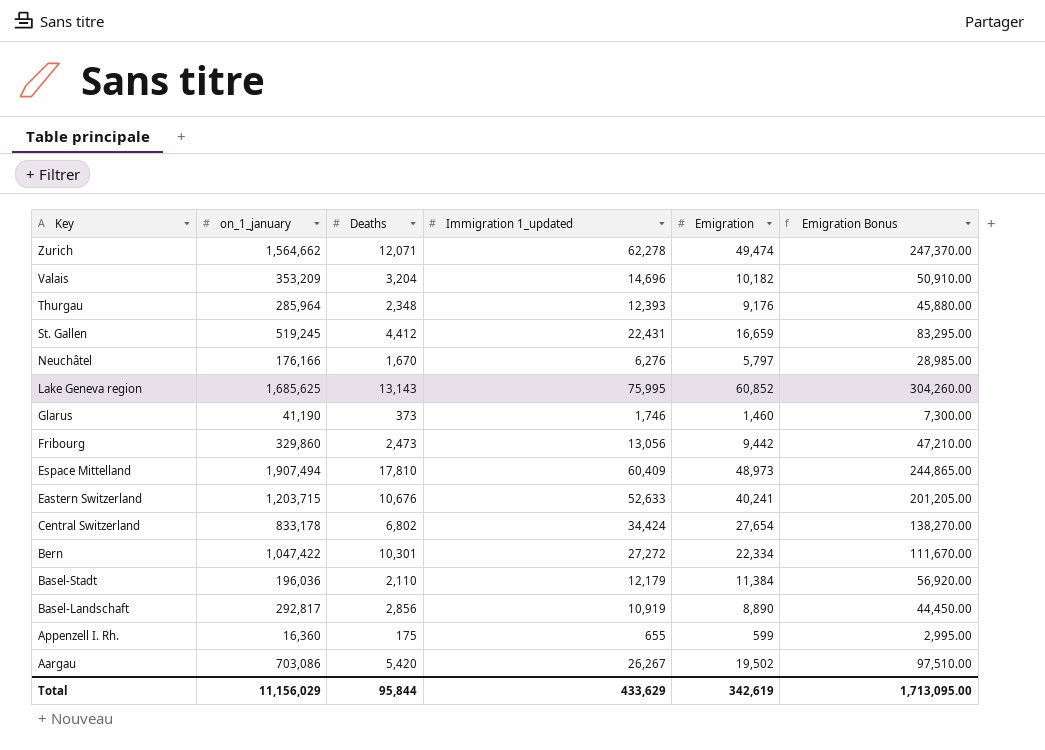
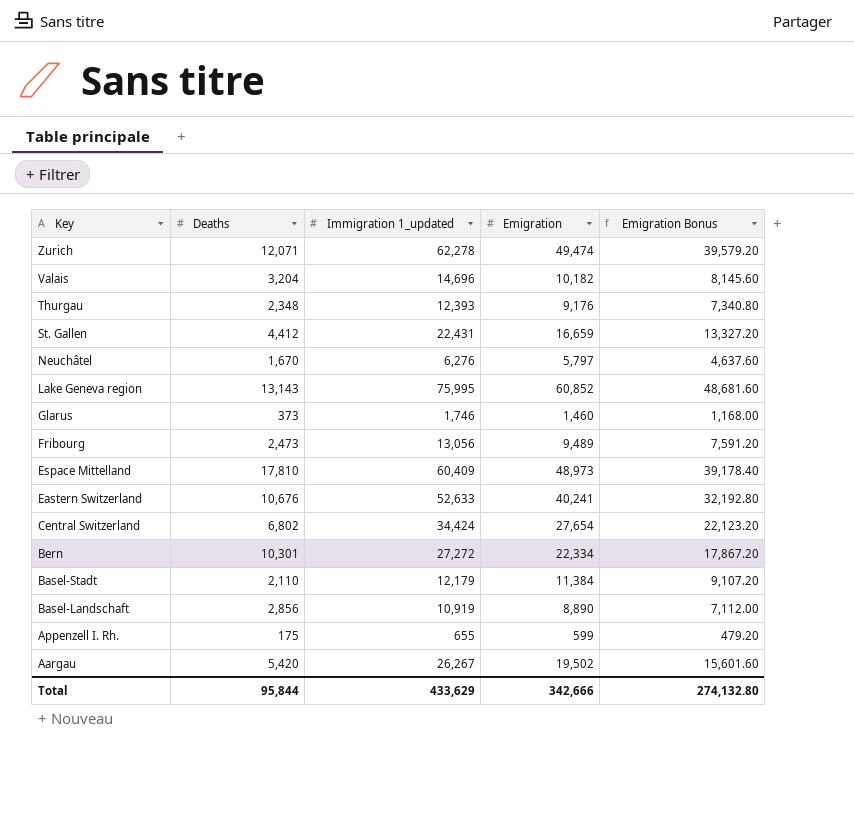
column on_1_january | position: 2 -> none
column Emigration Bonus | formula: [Emigration] * 5 -> [Emigration] * 0.8
Fribourg | Emigration: 9,442 -> 9,489
Total | Emigration: 342,619 -> 342,666
Total | Emigration Bonus: 1,713,095.00 -> 274,132.80

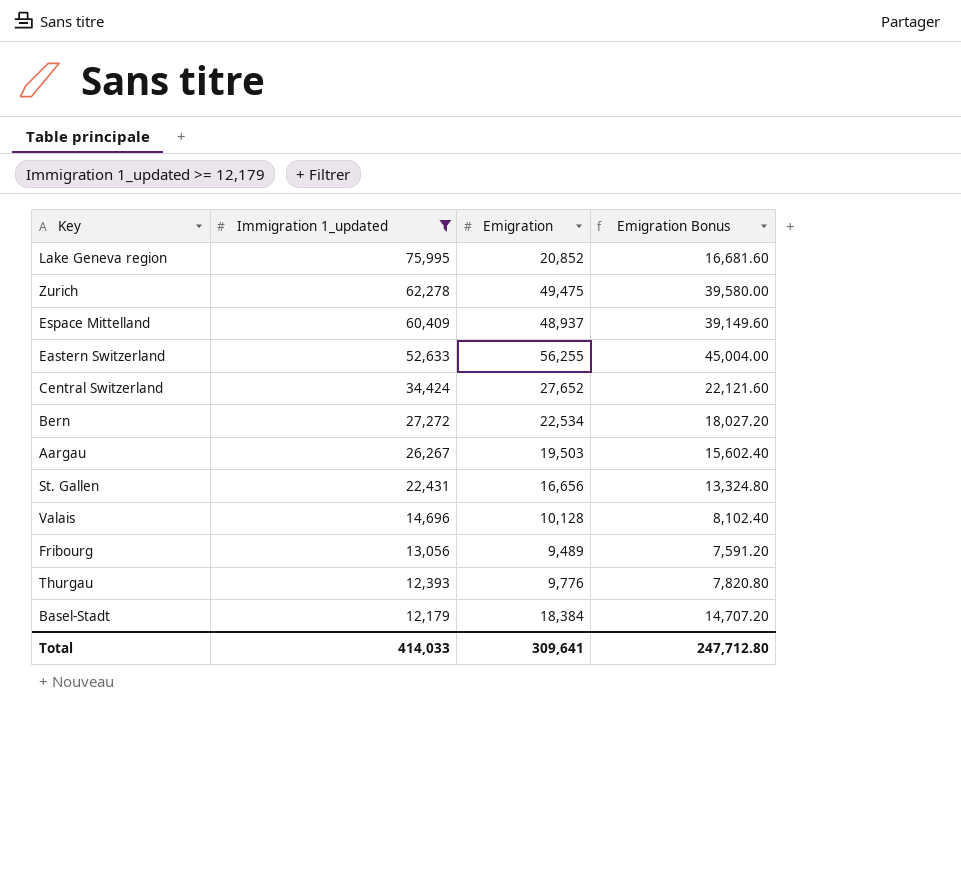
filter: none -> Immigration 1_updated >= 12,179
row order: Key descending -> Immigration 1_updated descending
column Deaths | position: 2 -> none
Lake Geneva region | Emigration: 60,852 -> 20,852
Lake Geneva region | Emigration Bonus: 48,681.60 -> 16,681.60
Zurich | Emigration: 49,474 -> 49,475
Zurich | Emigration Bonus: 39,579.20 -> 39,580.00
Espace Mittelland | Emigration: 48,973 -> 48,937
Espace Mittelland | Emigration Bonus: 39,178.40 -> 39,149.60
Eastern Switzerland | Emigration: 40,241 -> 56,255
Eastern Switzerland | Emigration Bonus: 32,192.80 -> 45,004.00
Central Switzerland | Emigration: 27,654 -> 27,652
Central Switzerland | Emigration Bonus: 22,123.20 -> 22,121.60
Bern | Emigration: 22,334 -> 22,534
Bern | Emigration Bonus: 17,867.20 -> 18,027.20
Aargau | Emigration: 19,502 -> 19,503
Aargau | Emigration Bonus: 15,601.60 -> 15,602.40
St. Gallen | Emigration: 16,659 -> 16,656
St. Gallen | Emigration Bonus: 13,327.20 -> 13,324.80
Valais | Emigration: 10,182 -> 10,128
Valais | Emigration Bonus: 8,145.60 -> 8,102.40
Thurgau | Emigration: 9,176 -> 9,776
Thurgau | Emigration Bonus: 7,340.80 -> 7,820.80
Basel-Stadt | Emigration: 11,384 -> 18,384
Basel-Stadt | Emigration Bonus: 9,107.20 -> 14,707.20
Total | Immigration 1_updated: 433,629 -> 414,033
Total | Emigration: 342,666 -> 309,641
Total | Emigration Bonus: 274,132.80 -> 247,712.80

